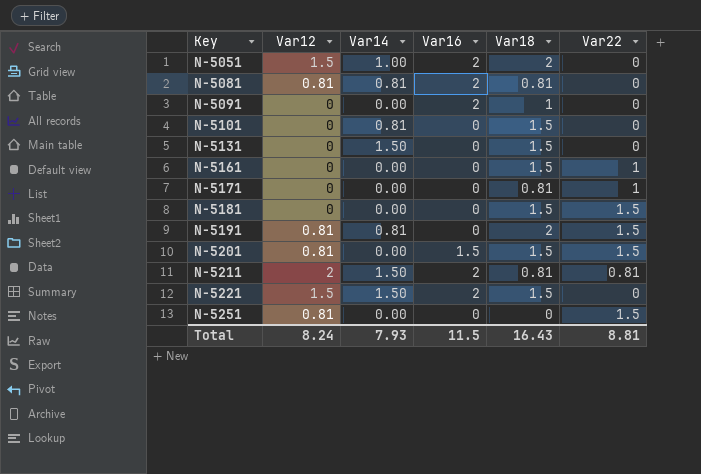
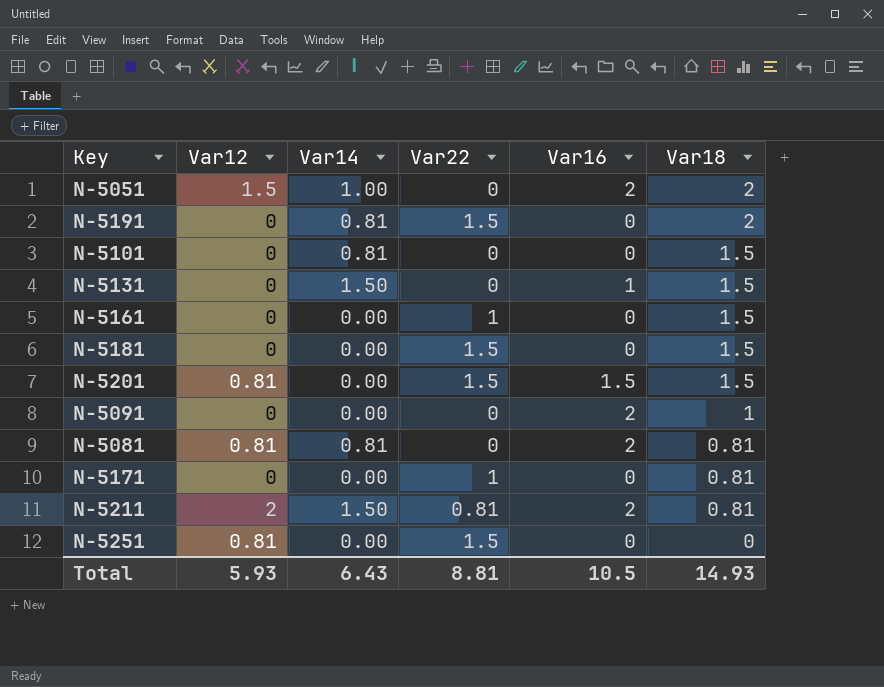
row order: Key ascending -> Var18 descending
column Var22 | position: 6 -> 4
row N-5221: 1.5 | 1.50 | 2 | 1.5 | 0 -> none
N-5191 | Var12: 0.81 -> 0
N-5131 | Var16: 0 -> 1
Total | Var12: 8.24 -> 5.93
Total | Var14: 7.93 -> 6.43
Total | Var16: 11.5 -> 10.5
Total | Var18: 16.43 -> 14.93

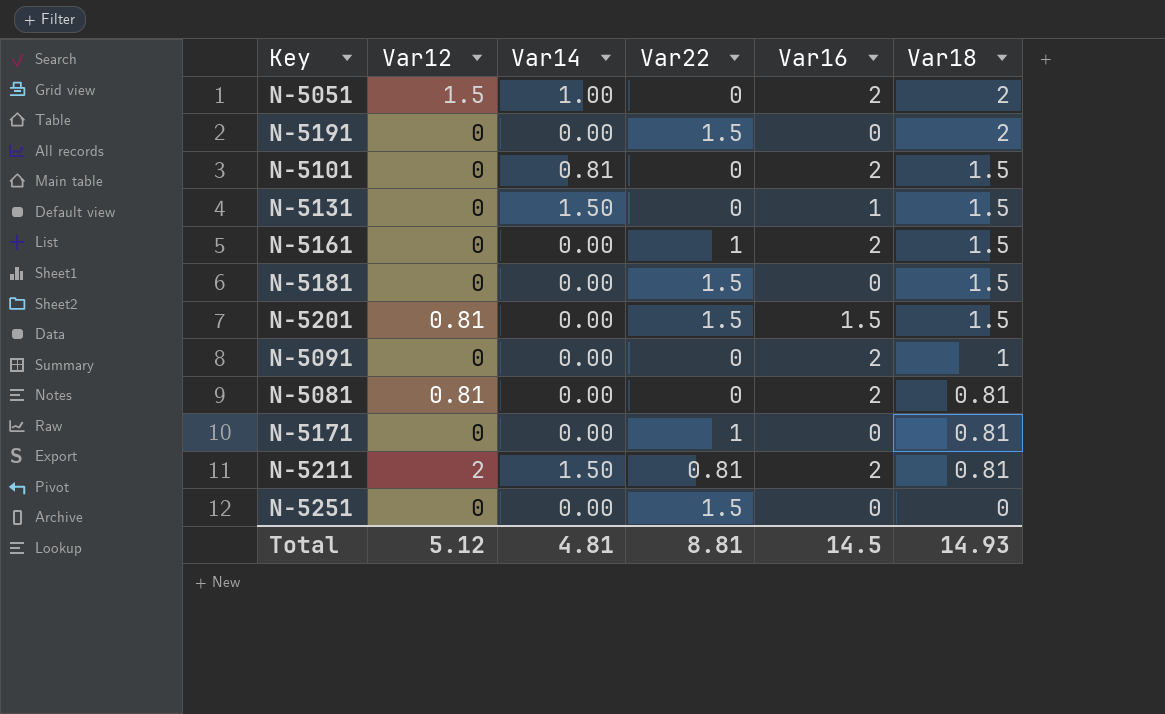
N-5191 | Var14: 0.81 -> 0.00
N-5101 | Var16: 0 -> 2
N-5161 | Var16: 0 -> 2
N-5081 | Var14: 0.81 -> 0.00
N-5251 | Var12: 0.81 -> 0
Total | Var12: 5.93 -> 5.12
Total | Var14: 6.43 -> 4.81
Total | Var16: 10.5 -> 14.5

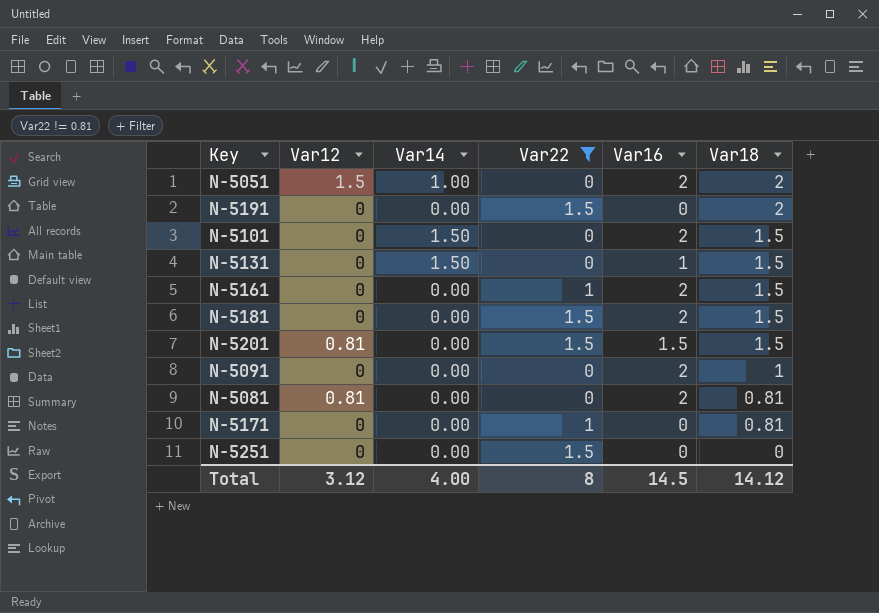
filter: none -> Var22 != 0.81
N-5101 | Var14: 0.81 -> 1.50
N-5181 | Var16: 0 -> 2
Total | Var12: 5.12 -> 3.12
Total | Var14: 4.81 -> 4.00
Total | Var22: 8.81 -> 8
Total | Var18: 14.93 -> 14.12

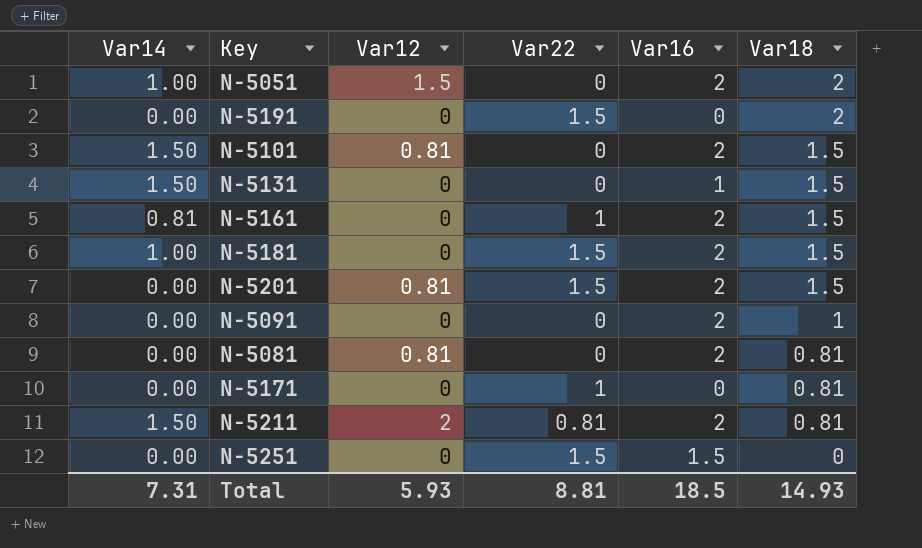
filter: Var22 != 0.81 -> none
column Var14 | position: 3 -> 1
N-5101 | Var12: 0 -> 0.81
N-5161 | Var14: 0.00 -> 0.81
N-5181 | Var14: 0.00 -> 1.00
N-5201 | Var16: 1.5 -> 2
N-5251 | Var16: 0 -> 1.5
Total | Var14: 4.00 -> 7.31
Total | Var12: 3.12 -> 5.93
Total | Var22: 8 -> 8.81
Total | Var16: 14.5 -> 18.5
Total | Var18: 14.12 -> 14.93

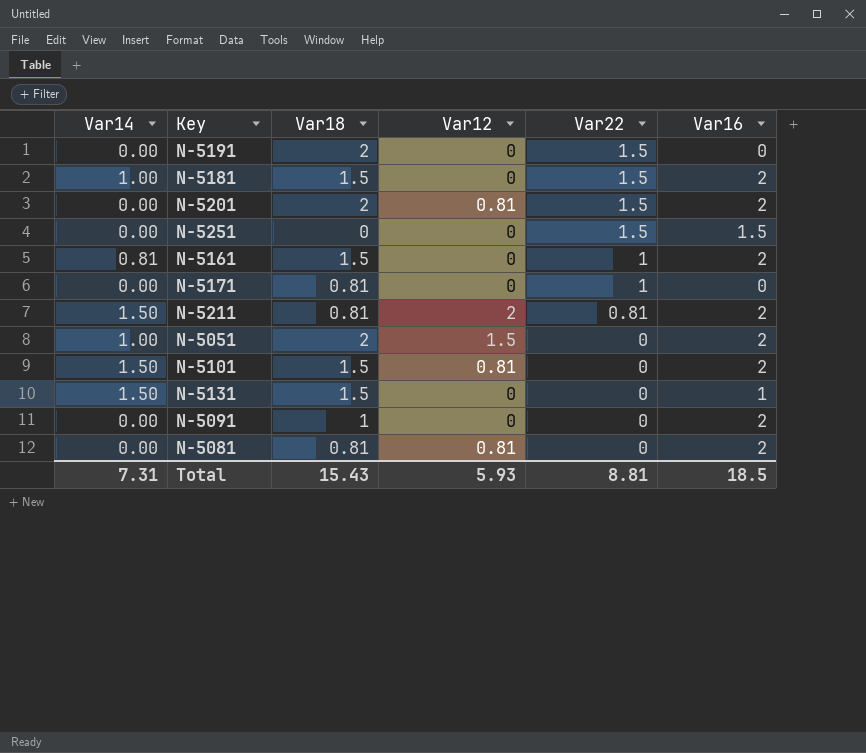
row order: Var18 descending -> Var22 descending
column Var18 | position: 6 -> 3
N-5201 | Var18: 1.5 -> 2
Total | Var18: 14.93 -> 15.43

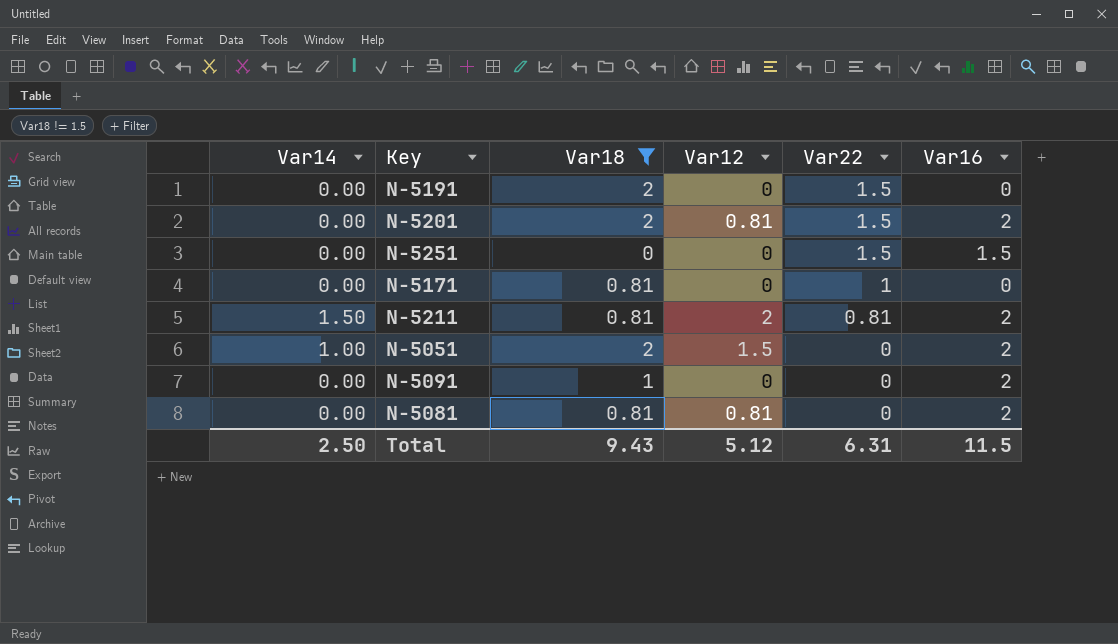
filter: none -> Var18 != 1.5
Total | Var14: 7.31 -> 2.50
Total | Var18: 15.43 -> 9.43
Total | Var12: 5.93 -> 5.12
Total | Var22: 8.81 -> 6.31
Total | Var16: 18.5 -> 11.5

